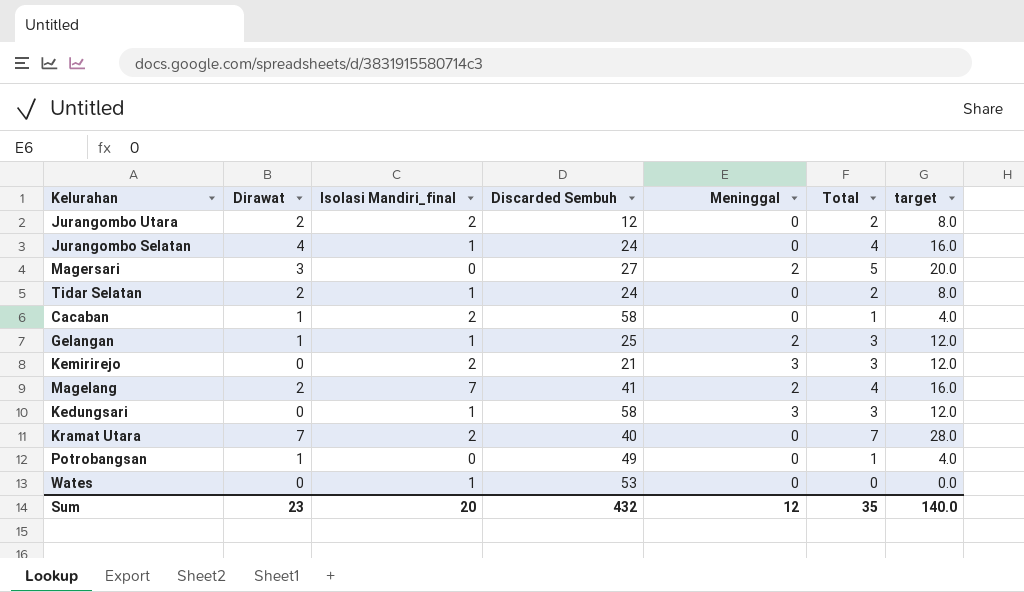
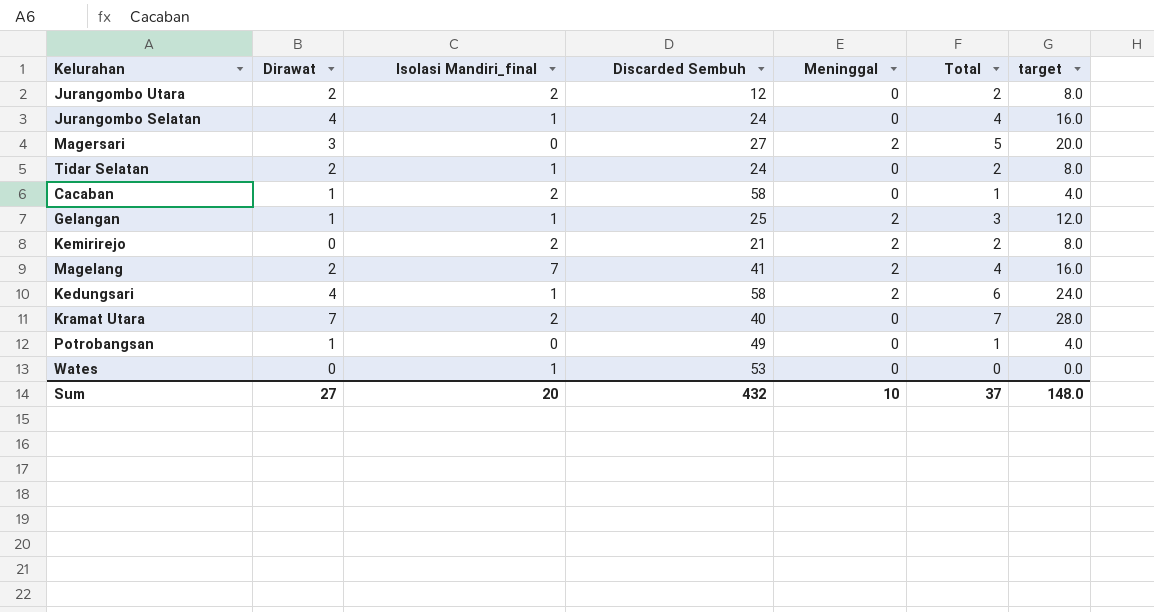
Kemirirejo | Meninggal: 3 -> 2
Kemirirejo | Total: 3 -> 2
Kemirirejo | target: 12.0 -> 8.0
Kedungsari | Dirawat: 0 -> 4
Kedungsari | Meninggal: 3 -> 2
Kedungsari | Total: 3 -> 6
Kedungsari | target: 12.0 -> 24.0
Sum | Dirawat: 23 -> 27
Sum | Meninggal: 12 -> 10
Sum | Total: 35 -> 37
Sum | target: 140.0 -> 148.0

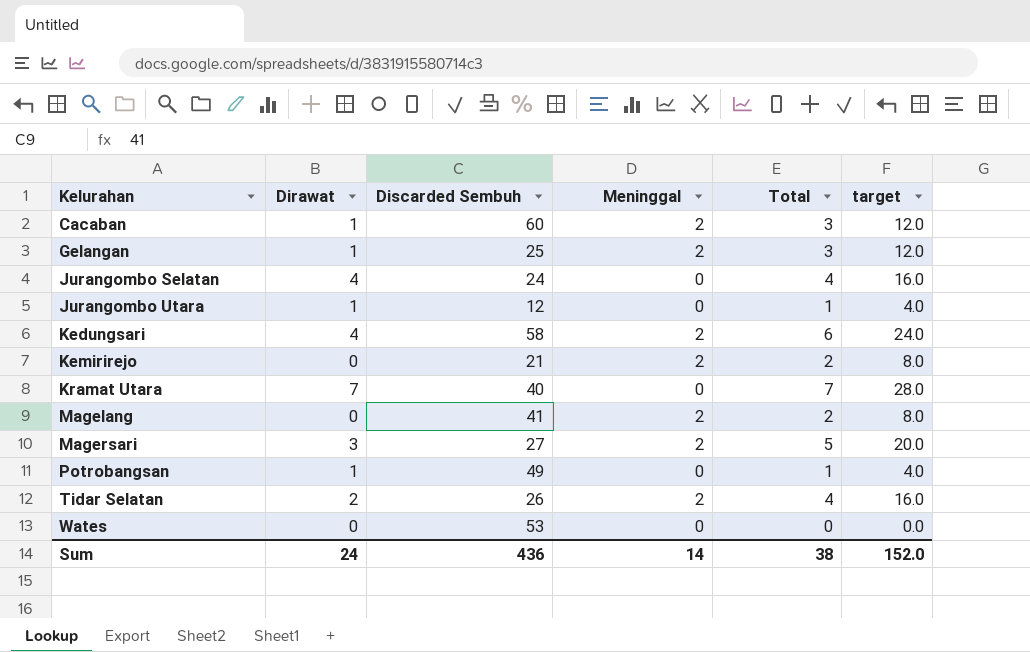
row order: none -> Kelurahan ascending
column Isolasi Mandiri_final | position: 3 -> none
Cacaban | Discarded Sembuh: 58 -> 60
Cacaban | Meninggal: 0 -> 2
Cacaban | Total: 1 -> 3
Cacaban | target: 4.0 -> 12.0
Jurangombo Utara | Dirawat: 2 -> 1
Jurangombo Utara | Total: 2 -> 1
Jurangombo Utara | target: 8.0 -> 4.0
Magelang | Dirawat: 2 -> 0
Magelang | Total: 4 -> 2
Magelang | target: 16.0 -> 8.0
Tidar Selatan | Discarded Sembuh: 24 -> 26
Tidar Selatan | Meninggal: 0 -> 2
Tidar Selatan | Total: 2 -> 4
Tidar Selatan | target: 8.0 -> 16.0
Sum | Dirawat: 27 -> 24
Sum | Discarded Sembuh: 432 -> 436
Sum | Meninggal: 10 -> 14
Sum | Total: 37 -> 38
Sum | target: 148.0 -> 152.0

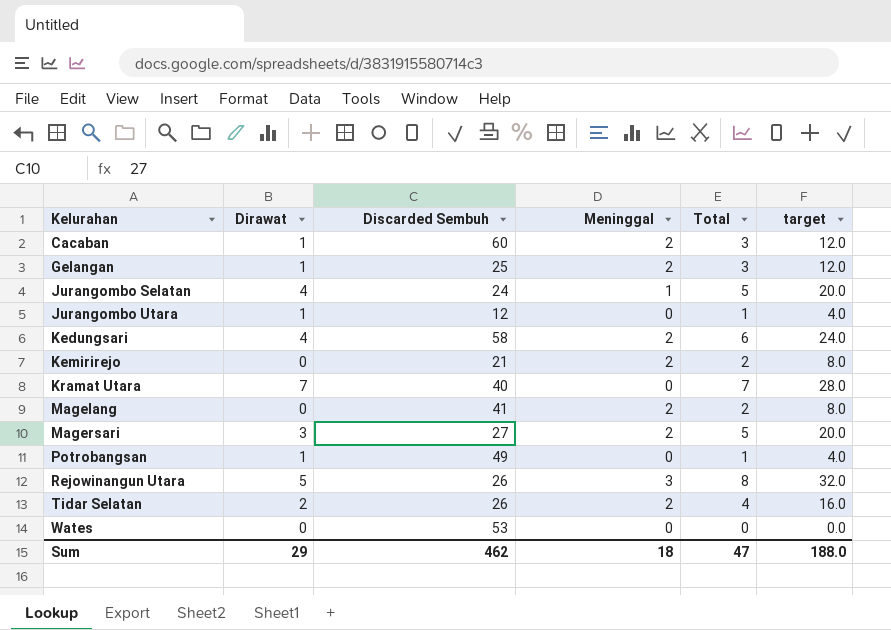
Jurangombo Selatan | Meninggal: 0 -> 1
Jurangombo Selatan | Total: 4 -> 5
Jurangombo Selatan | target: 16.0 -> 20.0
row Rejowinangun Utara: none -> 5 | 26 | 3 | 8 | 32.0
Sum | Dirawat: 24 -> 29
Sum | Discarded Sembuh: 436 -> 462
Sum | Meninggal: 14 -> 18
Sum | Total: 38 -> 47
Sum | target: 152.0 -> 188.0

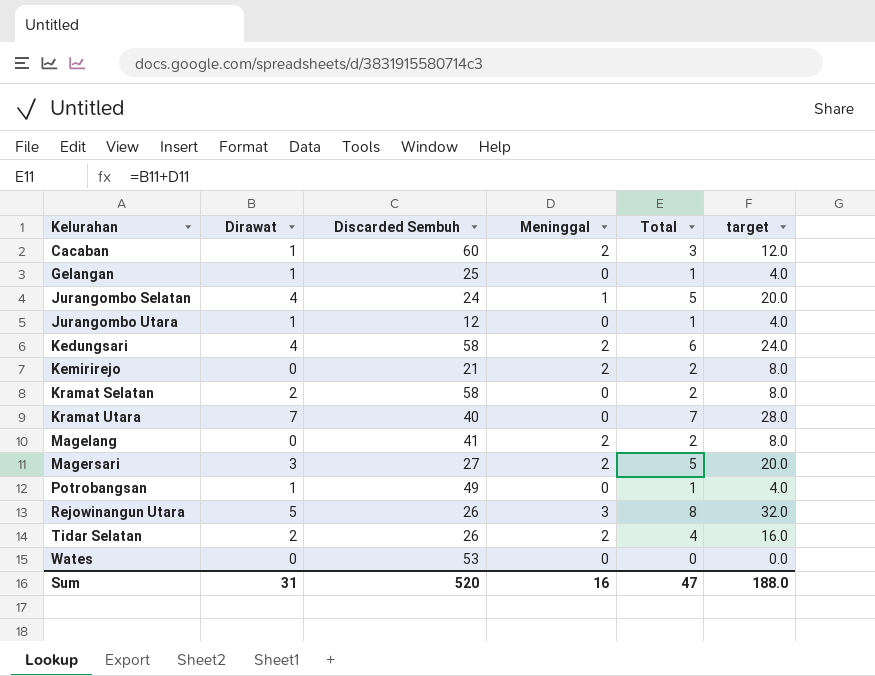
Gelangan | Meninggal: 2 -> 0
Gelangan | Total: 3 -> 1
Gelangan | target: 12.0 -> 4.0
row Kramat Selatan: none -> 2 | 58 | 0 | 2 | 8.0
Sum | Dirawat: 29 -> 31
Sum | Discarded Sembuh: 462 -> 520
Sum | Meninggal: 18 -> 16

